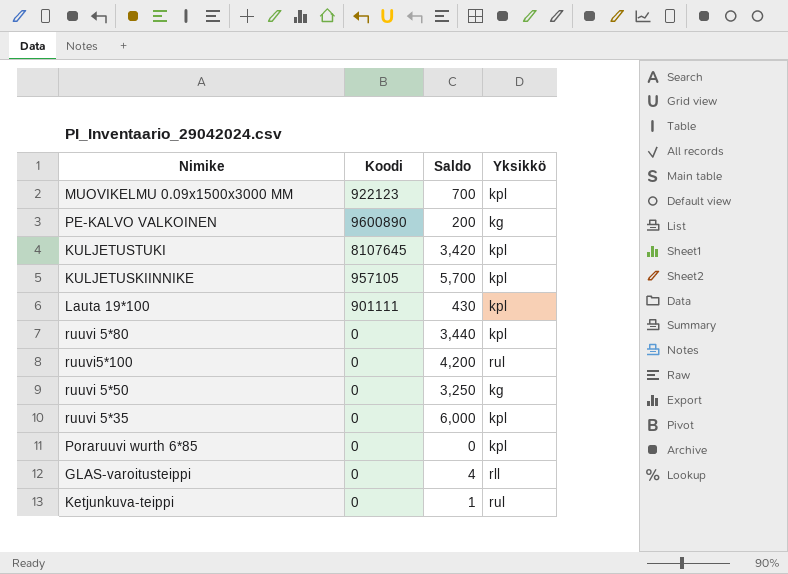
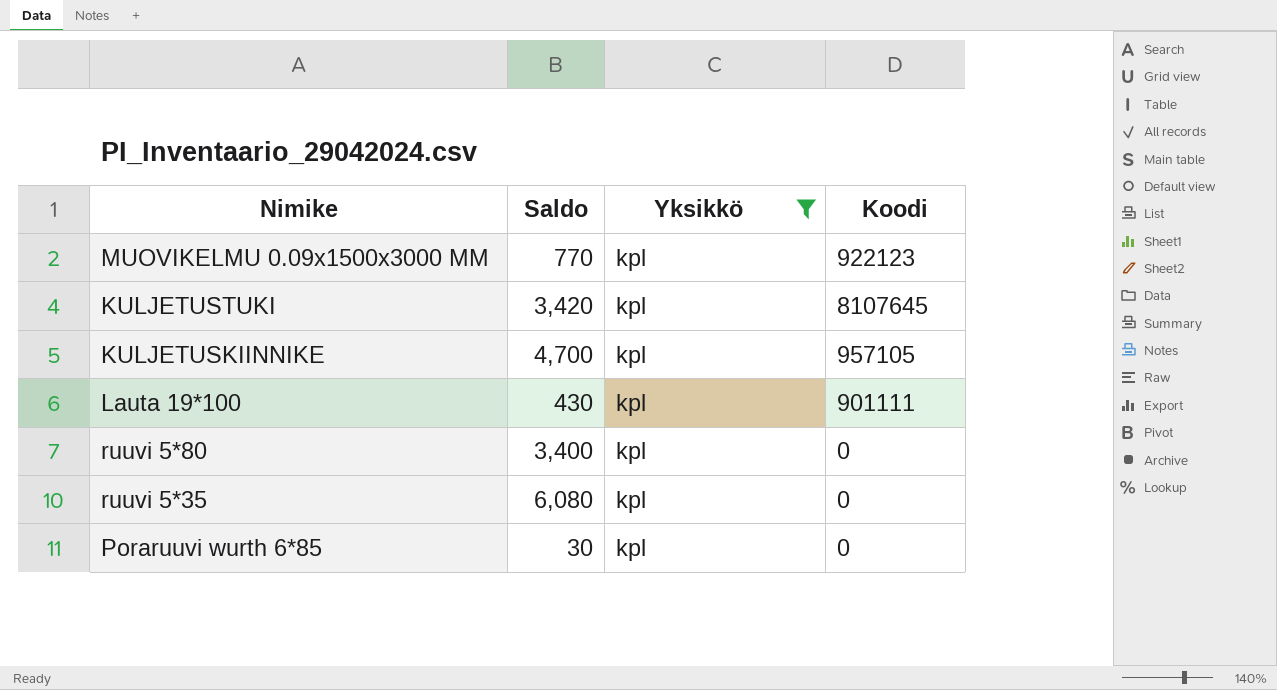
filter: none -> Yksikkö = kpl
column Koodi | position: 2 -> 4
MUOVIKELMU 0.09x1500x3000 MM | Saldo: 700 -> 770
KULJETUSKIINNIKE | Saldo: 5,700 -> 4,700
ruuvi 5*80 | Saldo: 3,440 -> 3,400
ruuvi 5*35 | Saldo: 6,000 -> 6,080
Poraruuvi wurth 6*85 | Saldo: 0 -> 30

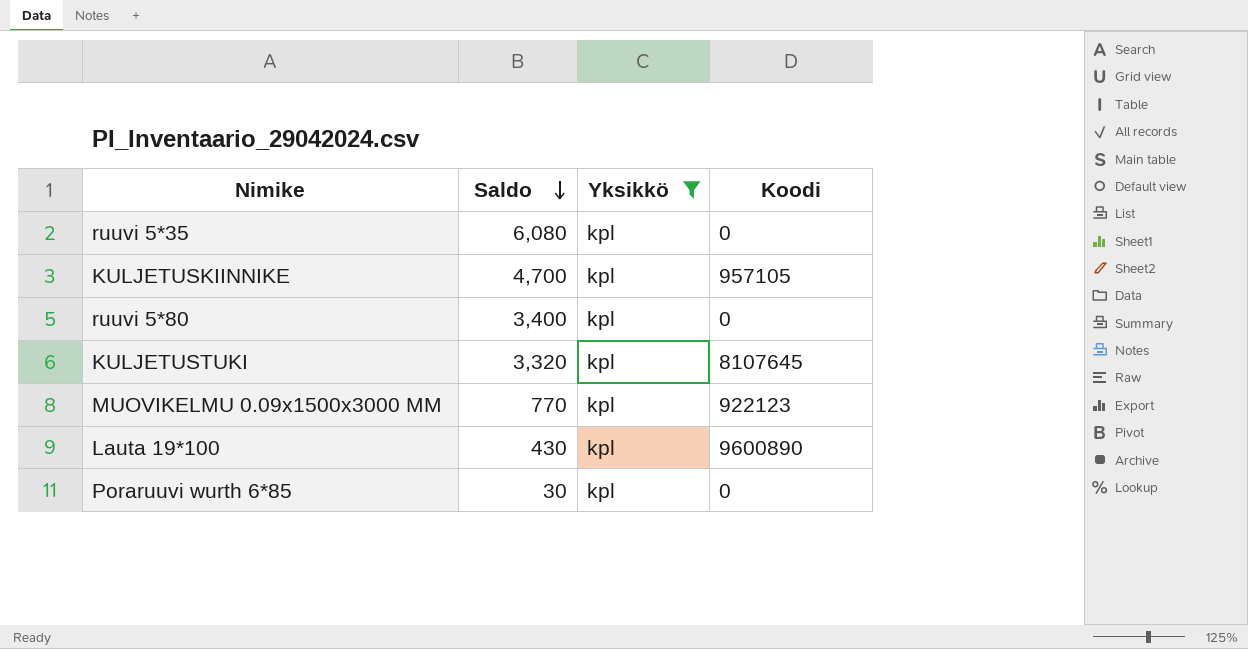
row order: none -> Saldo descending
KULJETUSTUKI | Saldo: 3,420 -> 3,320
Lauta 19*100 | Koodi: 901111 -> 9600890

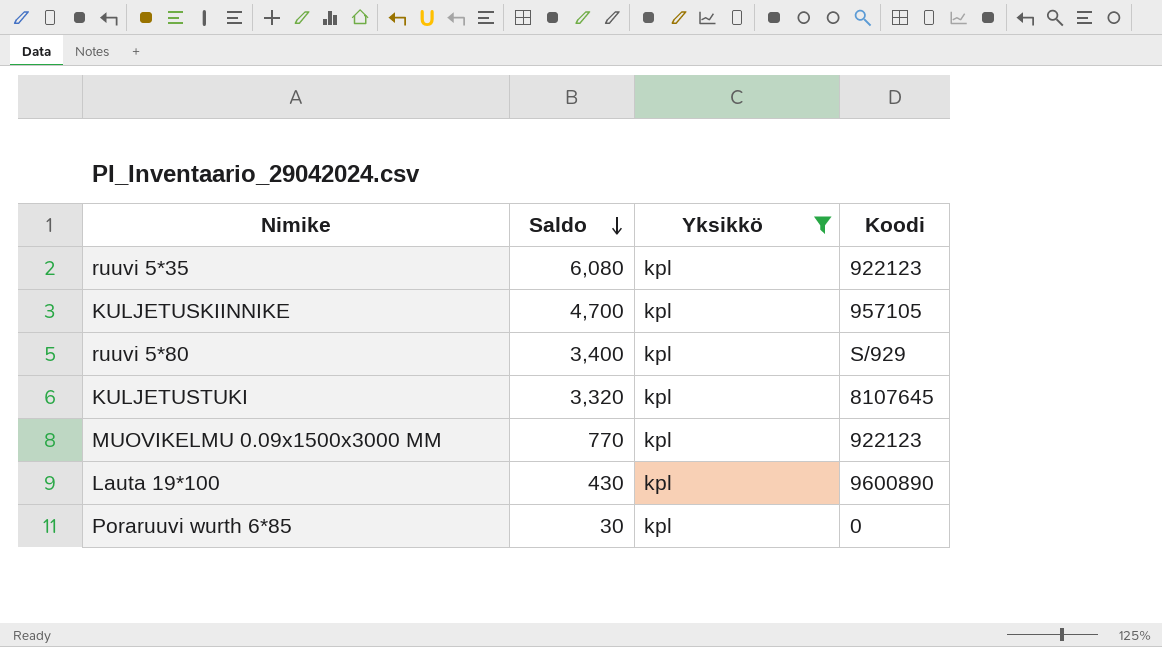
ruuvi 5*35 | Koodi: 0 -> 922123
ruuvi 5*80 | Koodi: 0 -> S/929

